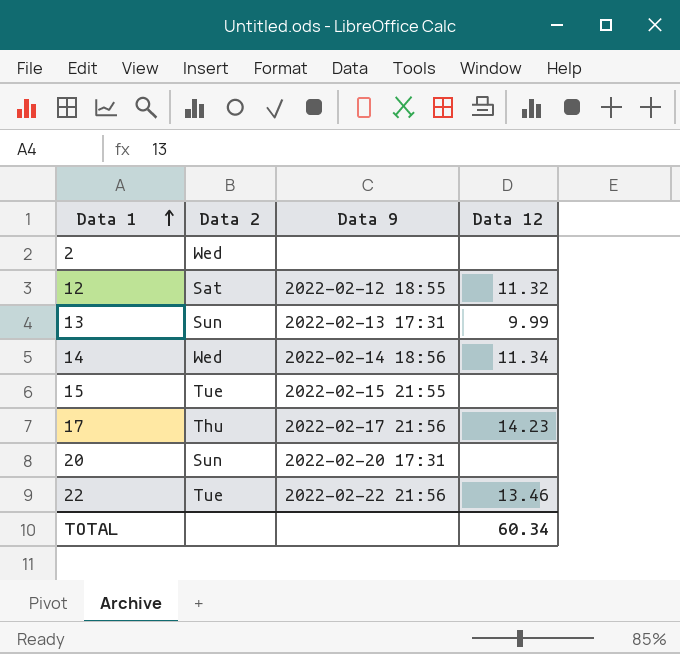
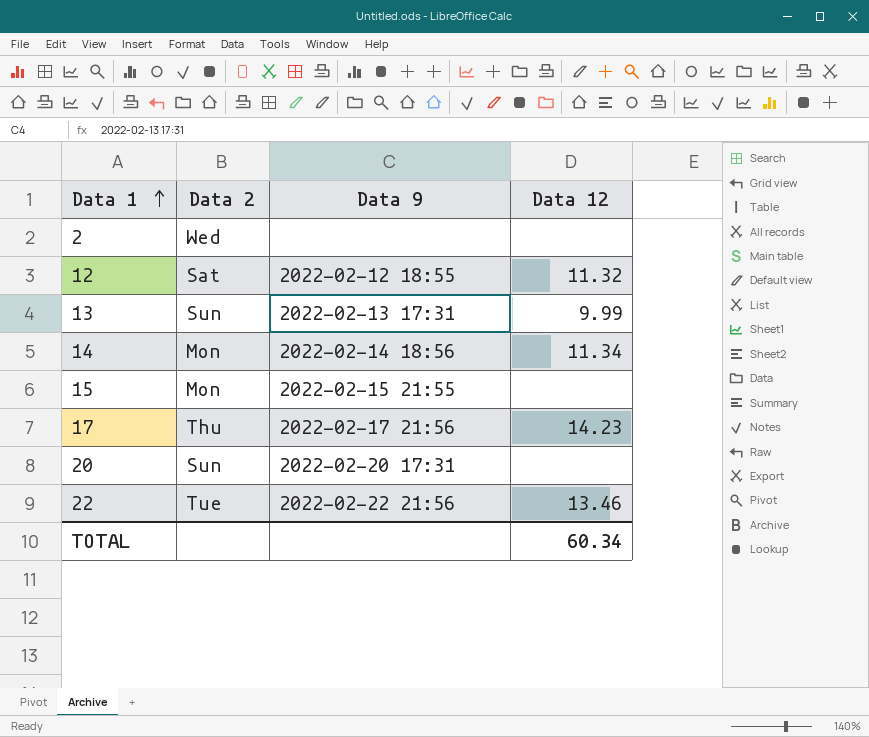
14 | Data 2: Wed -> Mon
15 | Data 2: Tue -> Mon

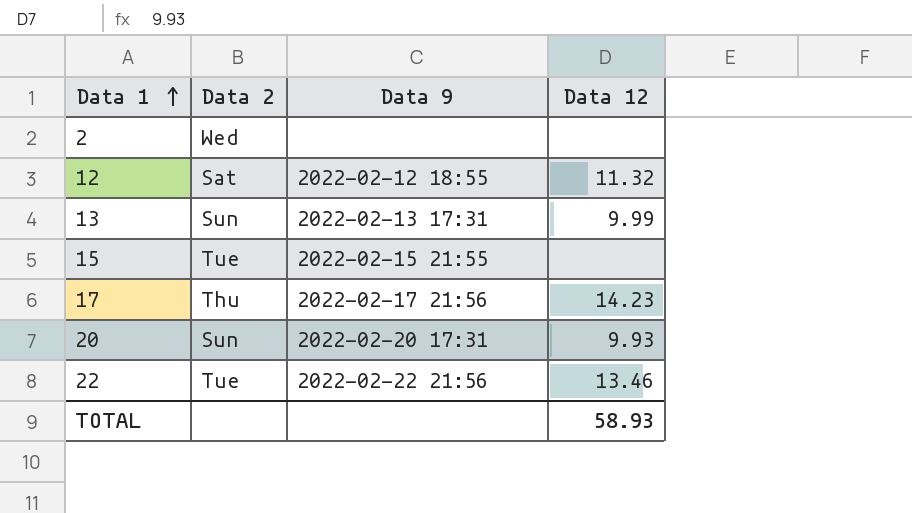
row 14: Mon | 2022-02-14 18:56 | 11.34 -> none
15 | Data 2: Mon -> Tue
20 | Data 12: none -> 9.93
TOTAL | Data 12: 60.34 -> 58.93

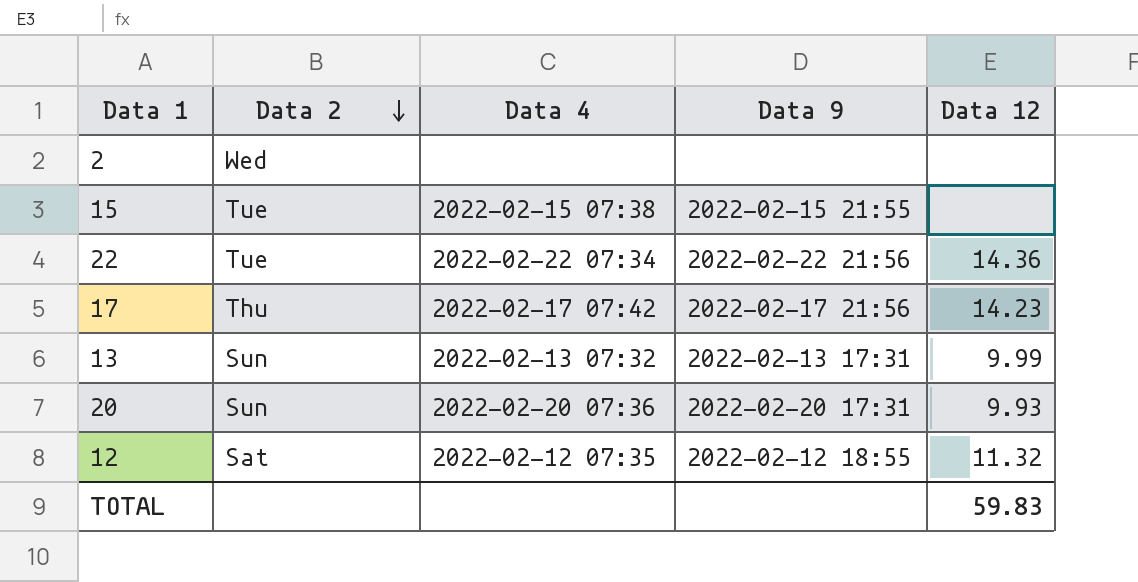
row order: Data 1 ascending -> Data 2 descending
column Data 4 | position: none -> 3
22 | Data 12: 13.46 -> 14.36
TOTAL | Data 12: 58.93 -> 59.83

